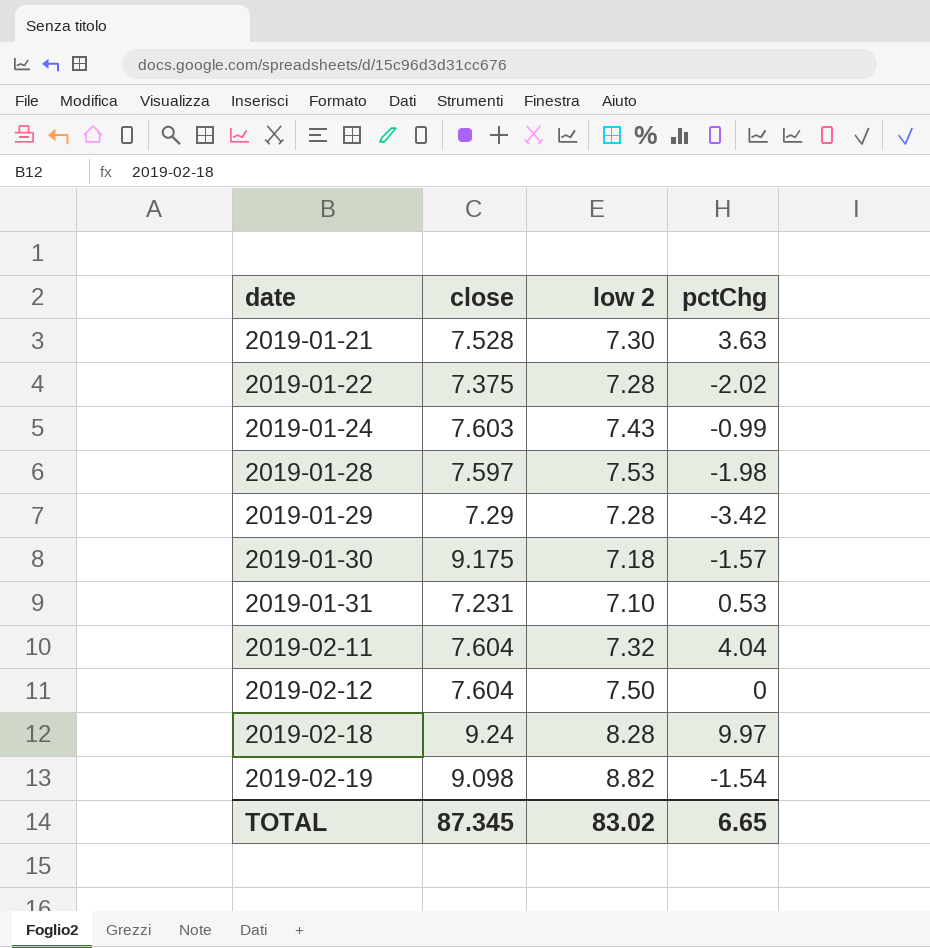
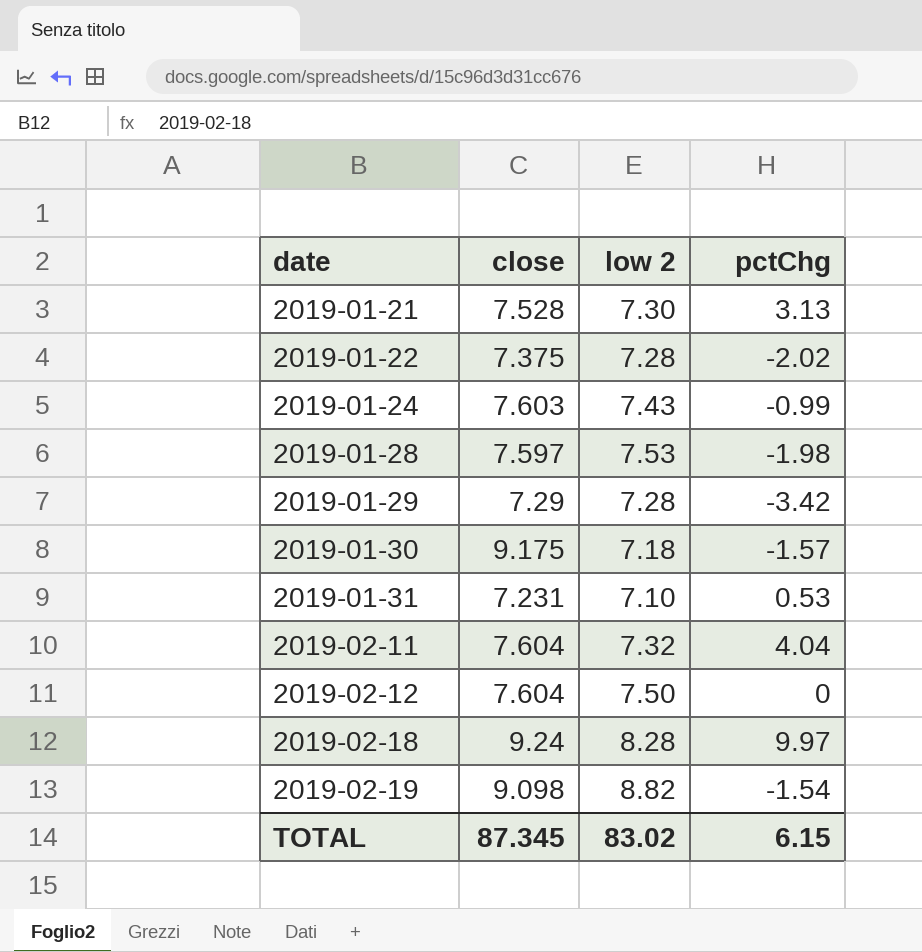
2019-01-21 | pctChg: 3.63 -> 3.13
TOTAL | pctChg: 6.65 -> 6.15

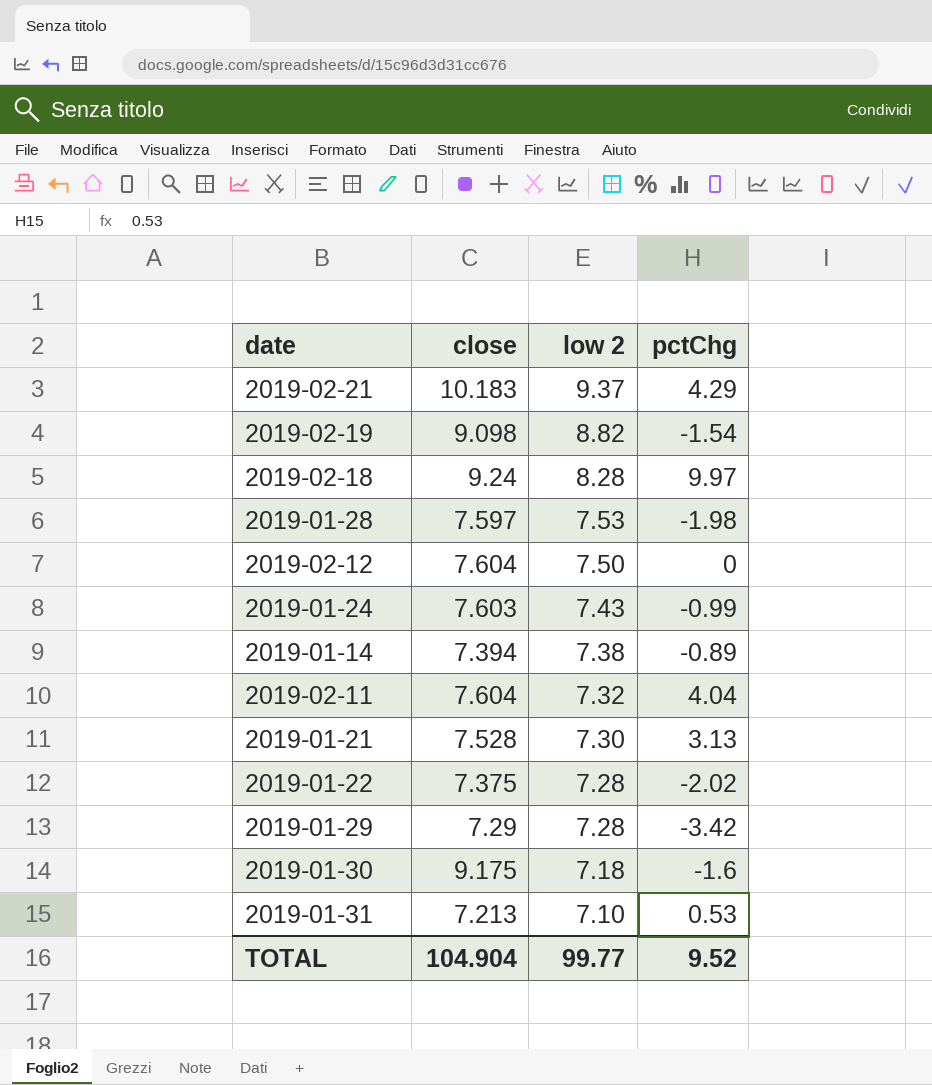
row order: date ascending -> low 2 descending
row 2019-02-21: none -> 10.183 | 9.37 | 4.29
row 2019-01-14: none -> 7.394 | 7.38 | -0.89
2019-01-30 | pctChg: -1.57 -> -1.6
2019-01-31 | close: 7.231 -> 7.213
TOTAL | close: 87.345 -> 104.904
TOTAL | low 2: 83.02 -> 99.77
TOTAL | pctChg: 6.15 -> 9.52

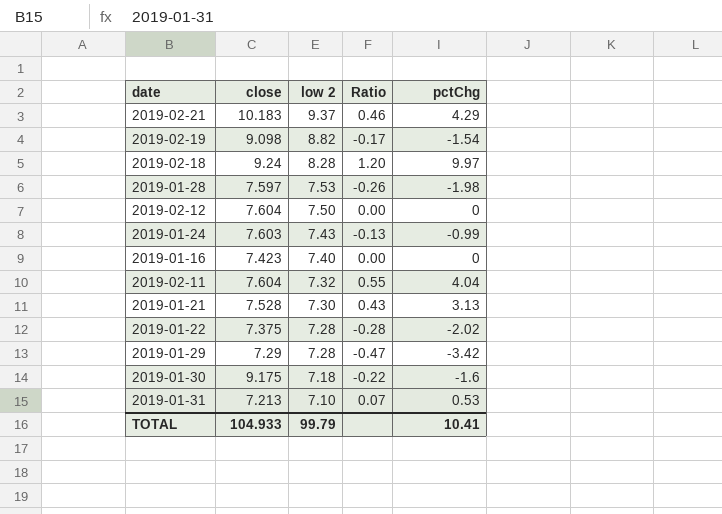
column Ratio | formula: none -> [pctChg] / [low 2]
row 2019-01-14: 7.394 | 7.38 | -0.89 -> none
row 2019-01-16: none -> 7.423 | 7.40 | 0.00 | 0
TOTAL | close: 104.904 -> 104.933
TOTAL | low 2: 99.77 -> 99.79
TOTAL | pctChg: 9.52 -> 10.41

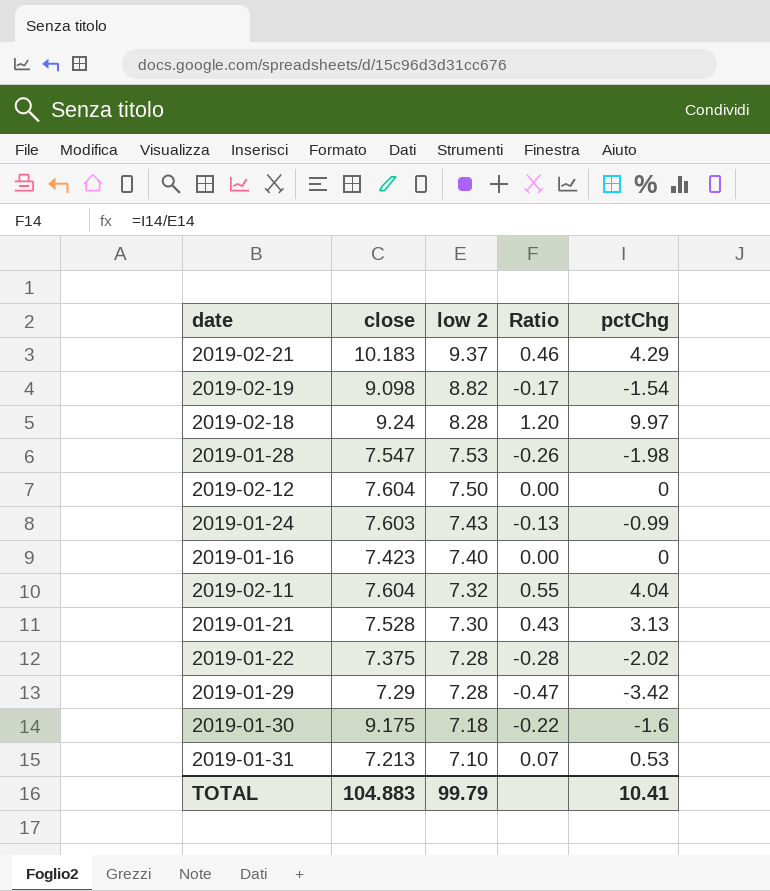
2019-01-28 | close: 7.597 -> 7.547
TOTAL | close: 104.933 -> 104.883

